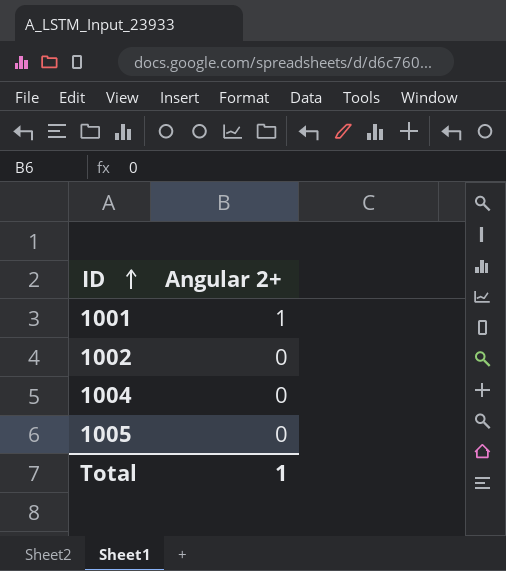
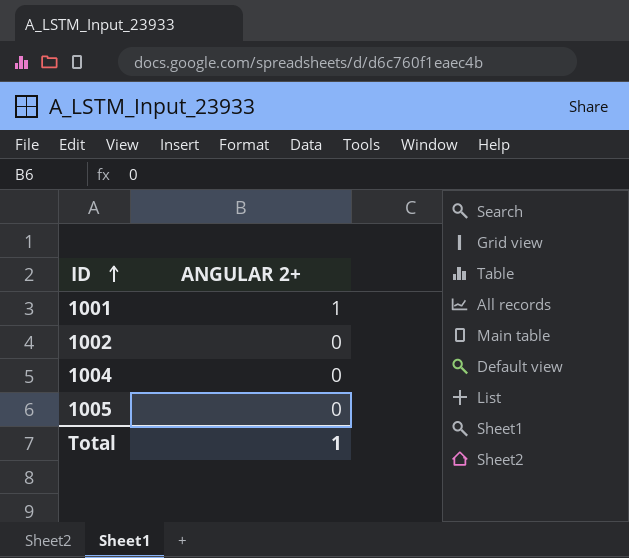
column name: Angular 2+ -> ANGULAR 2+

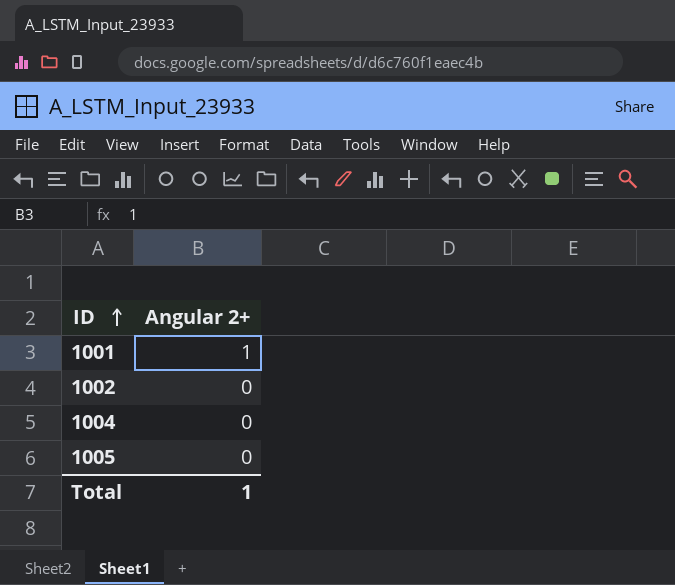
column name: ANGULAR 2+ -> Angular 2+

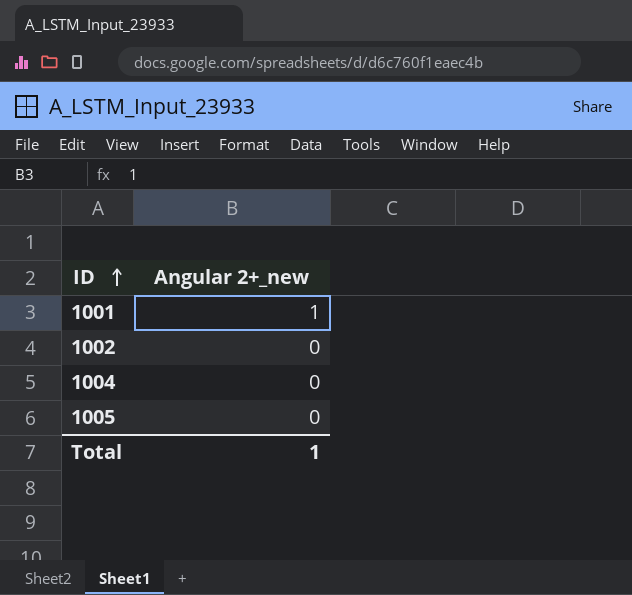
column name: Angular 2+ -> Angular 2+_new

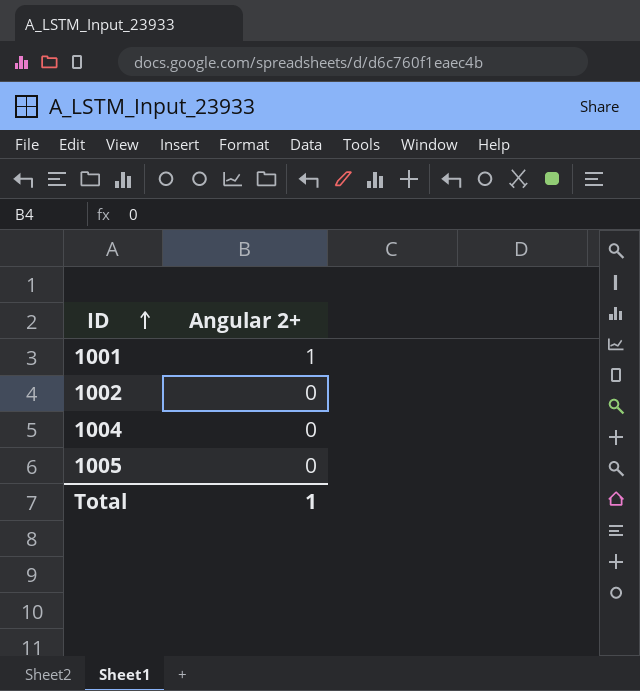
column name: Angular 2+_new -> Angular 2+

